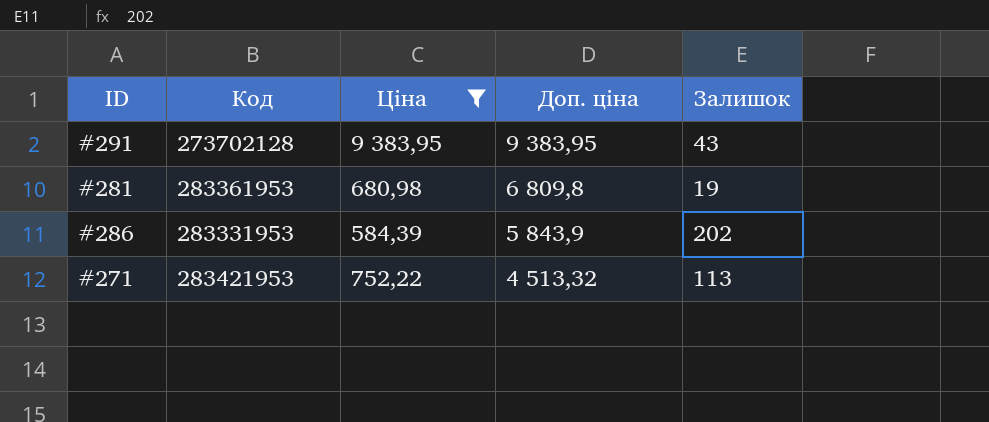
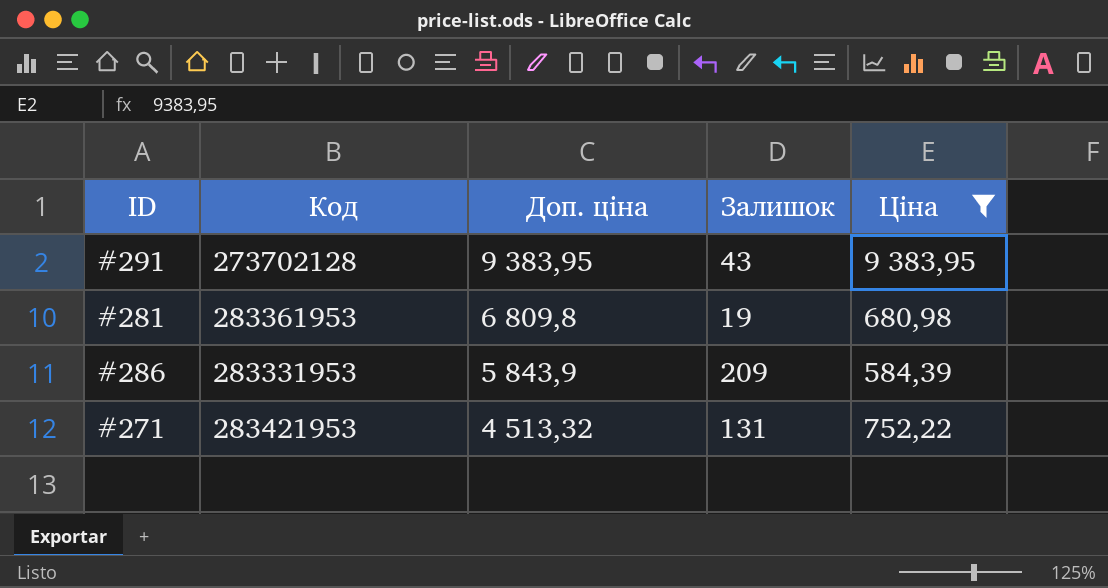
column Ціна | position: 3 -> 5
#286 | Залишок: 202 -> 209
#271 | Залишок: 113 -> 131

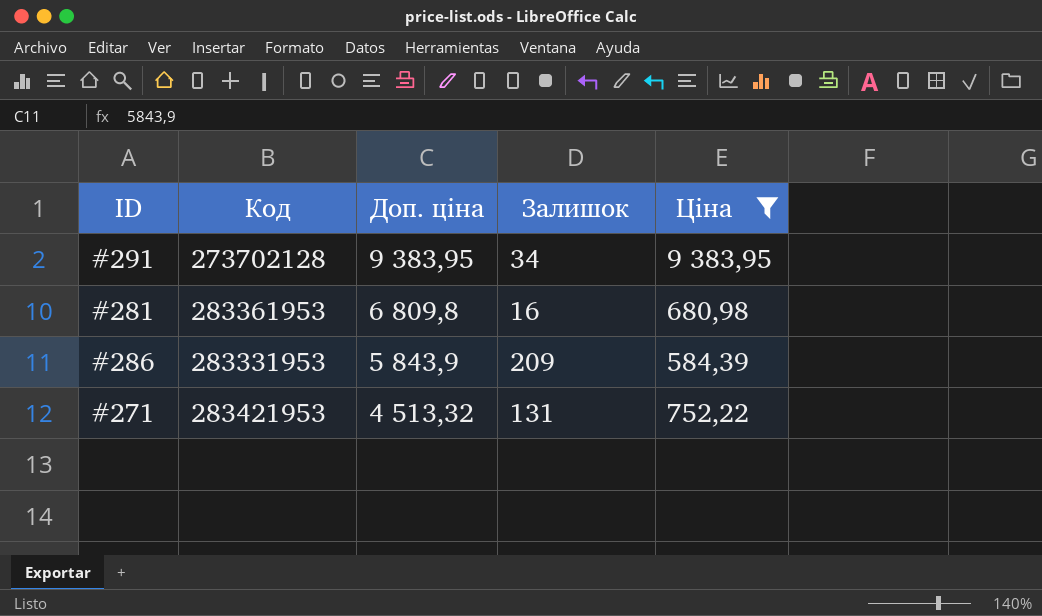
#291 | Залишок: 43 -> 34
#281 | Залишок: 19 -> 16

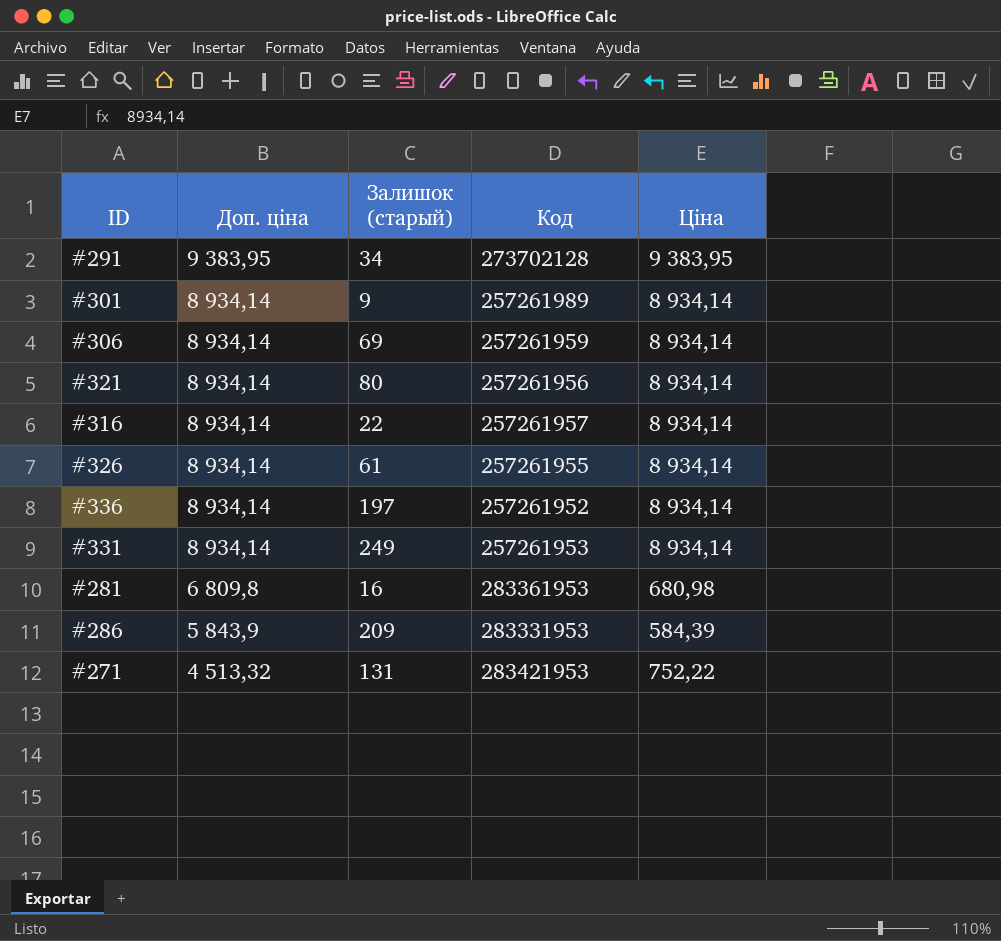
filter: Ціна != 8 934,14 -> none
column name: Залишок -> Залишок (старый)
column Код | position: 2 -> 4

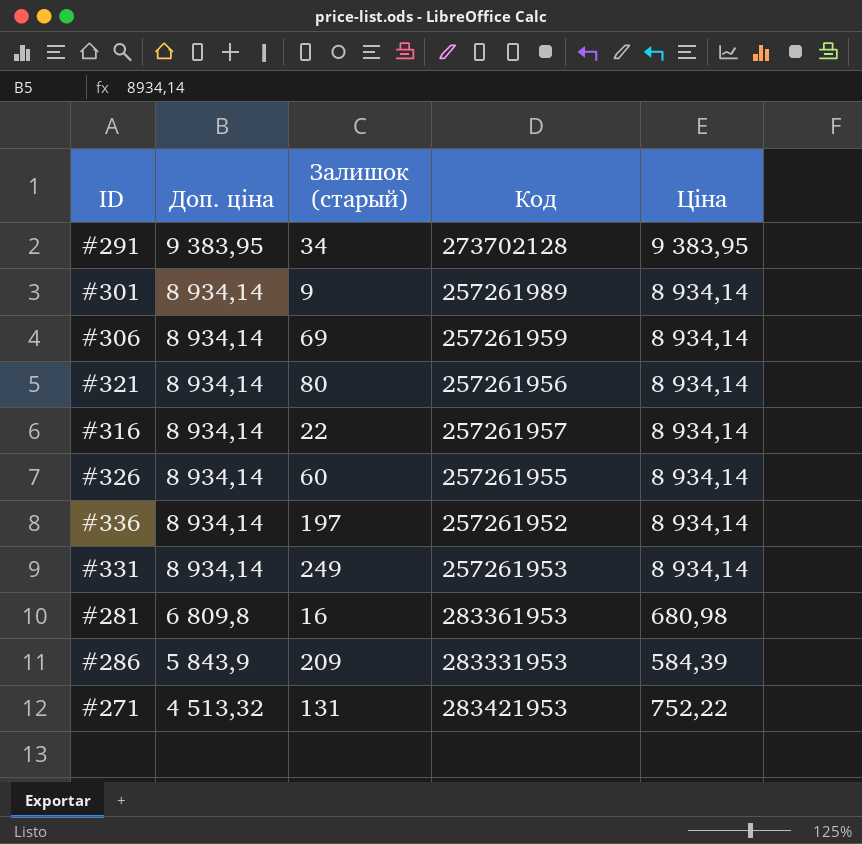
#326 | Залишок (старый): 61 -> 60

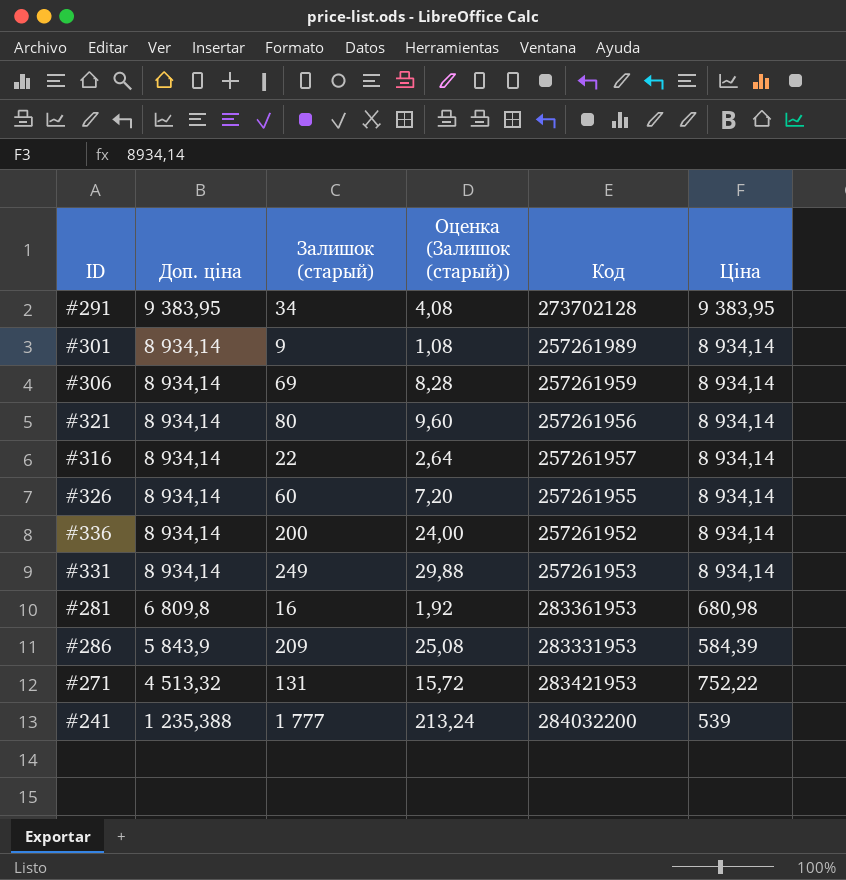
column Оценка (Залишок (старый)) | formula: none -> [Залишок (старый)] * 0,12
#336 | Залишок (старый): 197 -> 200
row #241: none -> 1 235,388 | 1 777 | 213,24 | 284032200 | 539

